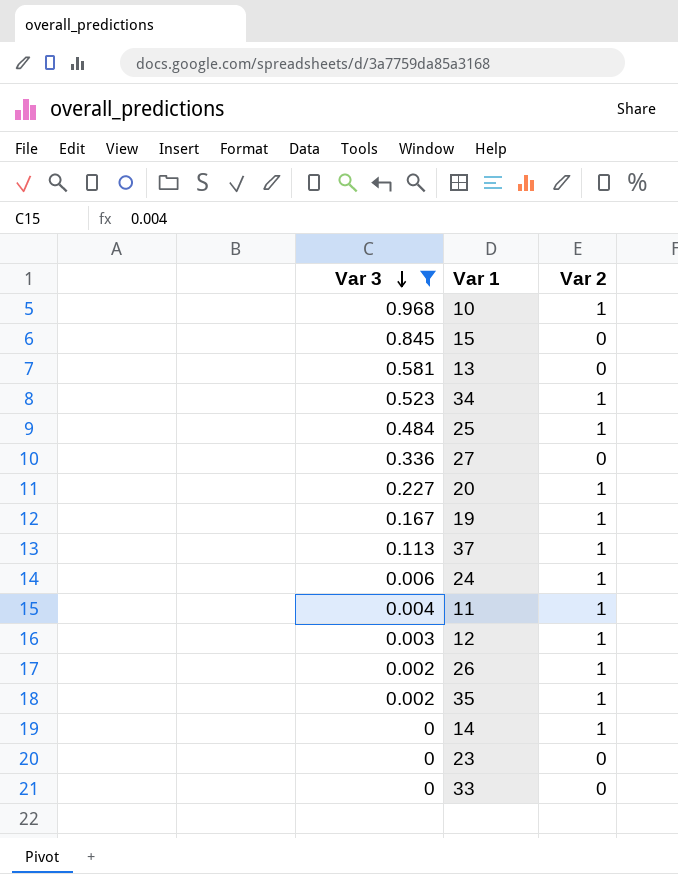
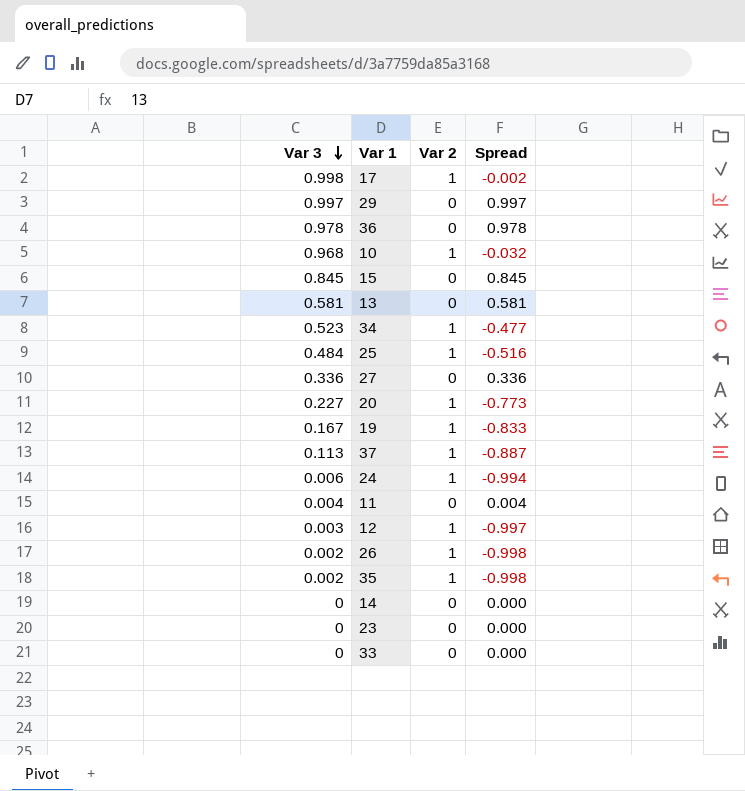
filter: Var 3 <= 0.968 -> none
column Spread | formula: none -> [Var 3] - [Var 2]
11 | Var 2: 1 -> 0
14 | Var 2: 1 -> 0

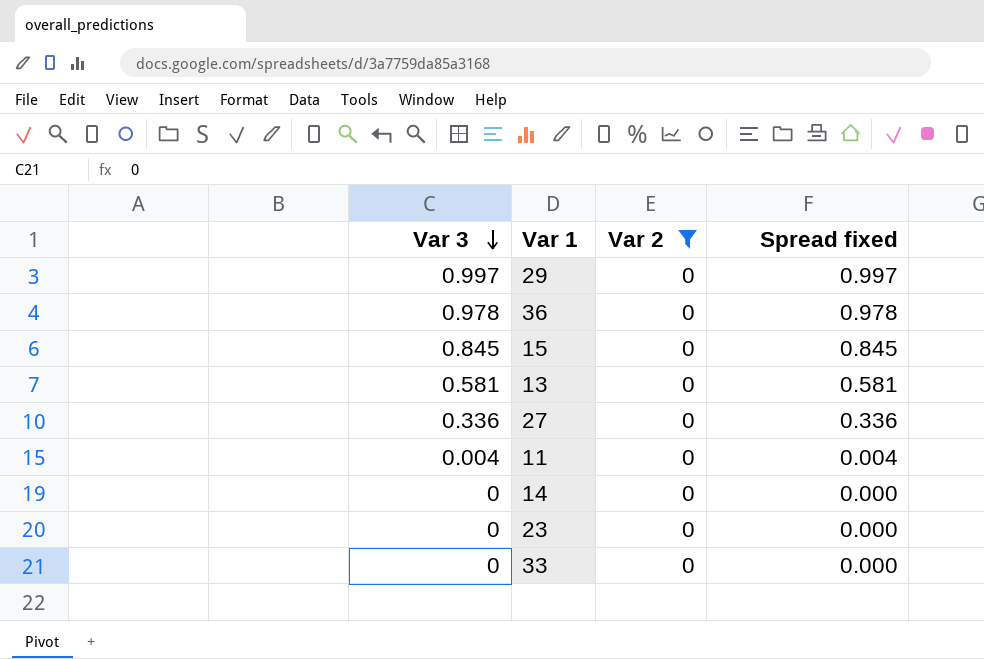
filter: none -> Var 2 = 0
column name: Spread -> Spread fixed

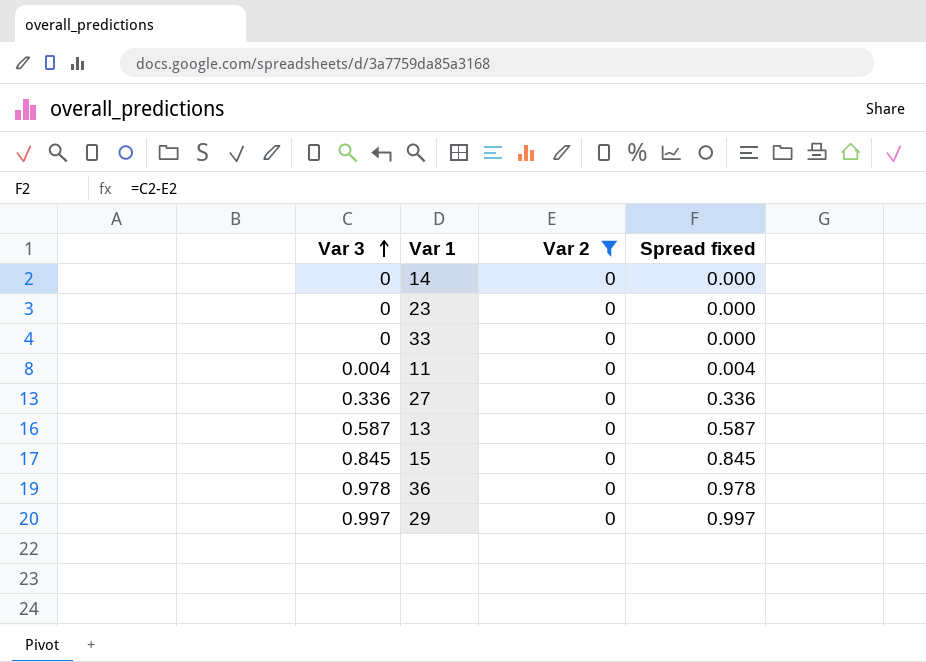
row order: Var 3 descending -> Var 3 ascending
13 | Var 3: 0.581 -> 0.587
13 | Spread fixed: 0.581 -> 0.587

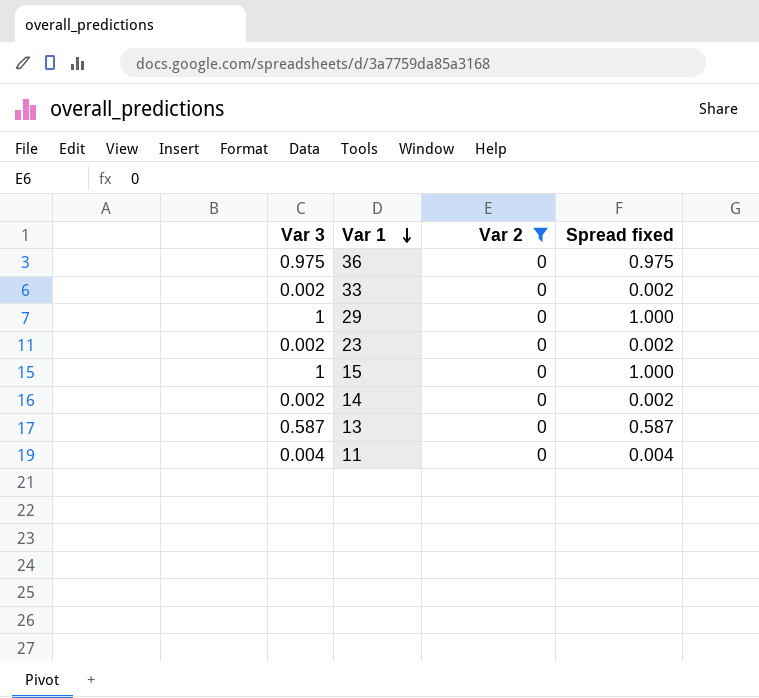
row order: Var 3 ascending -> Var 1 descending
row 27: 0.336 | 0 | 0.336 -> none
36 | Var 3: 0.978 -> 0.975
36 | Spread fixed: 0.978 -> 0.975
33 | Var 3: 0 -> 0.002
33 | Spread fixed: 0.000 -> 0.002
29 | Var 3: 0.997 -> 1
29 | Spread fixed: 0.997 -> 1.000
23 | Var 3: 0 -> 0.002
23 | Spread fixed: 0.000 -> 0.002
15 | Var 3: 0.845 -> 1
15 | Spread fixed: 0.845 -> 1.000
14 | Var 3: 0 -> 0.002
14 | Spread fixed: 0.000 -> 0.002

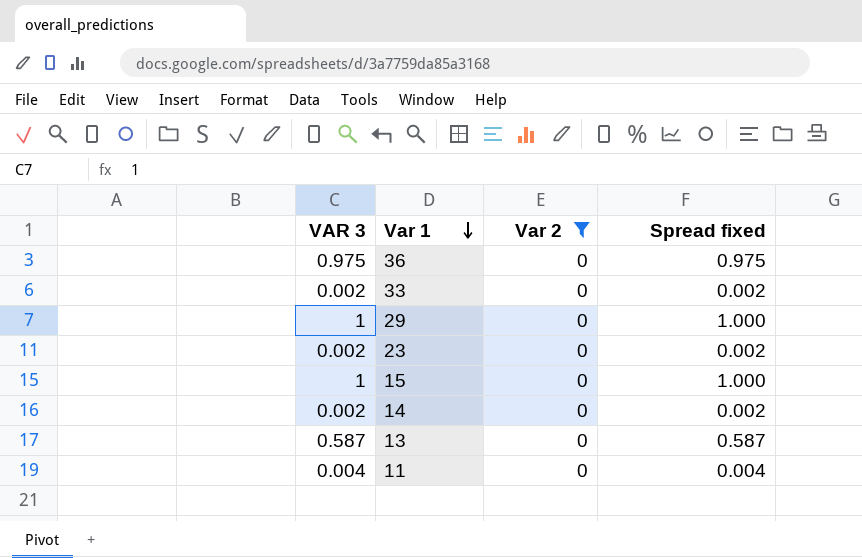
column name: Var 3 -> VAR 3

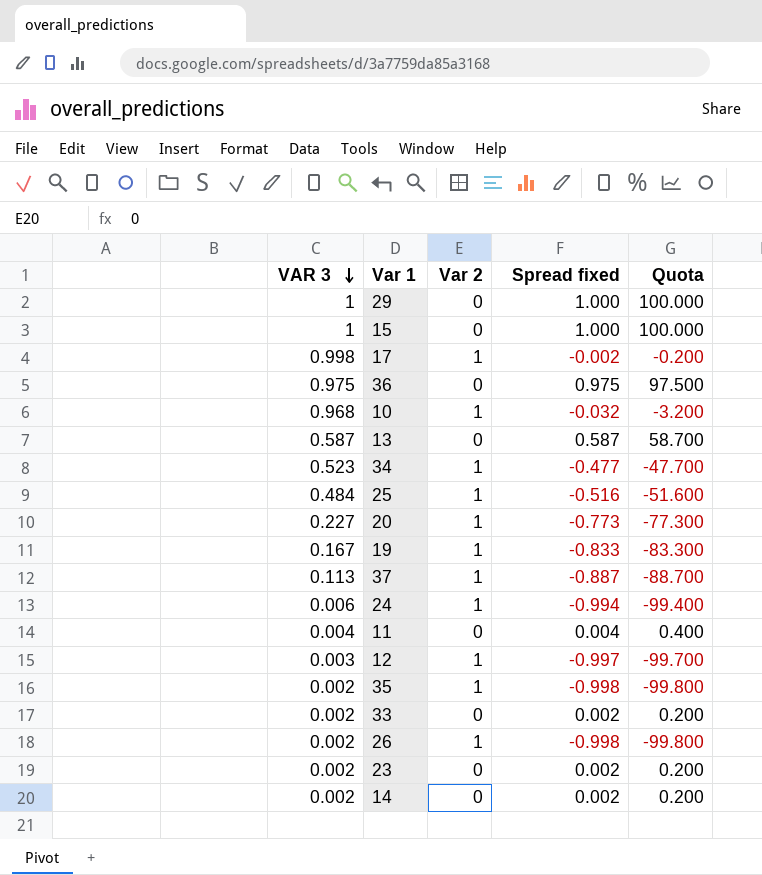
filter: Var 2 = 0 -> none
row order: Var 1 descending -> VAR 3 descending
column Quota | formula: none -> [Spread fixed] * 100

